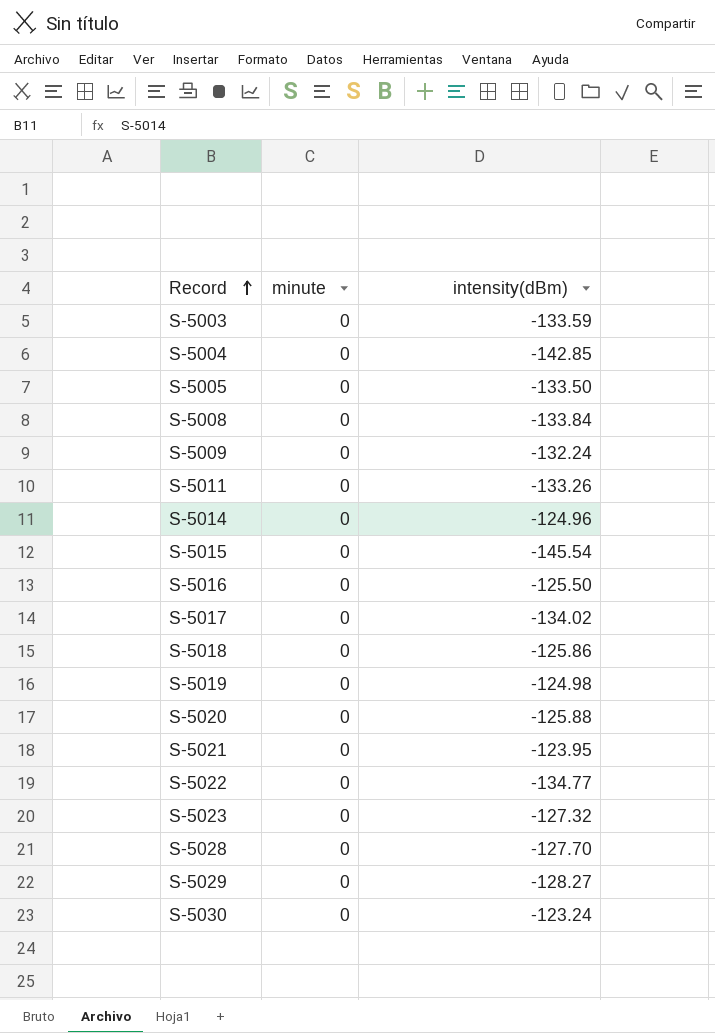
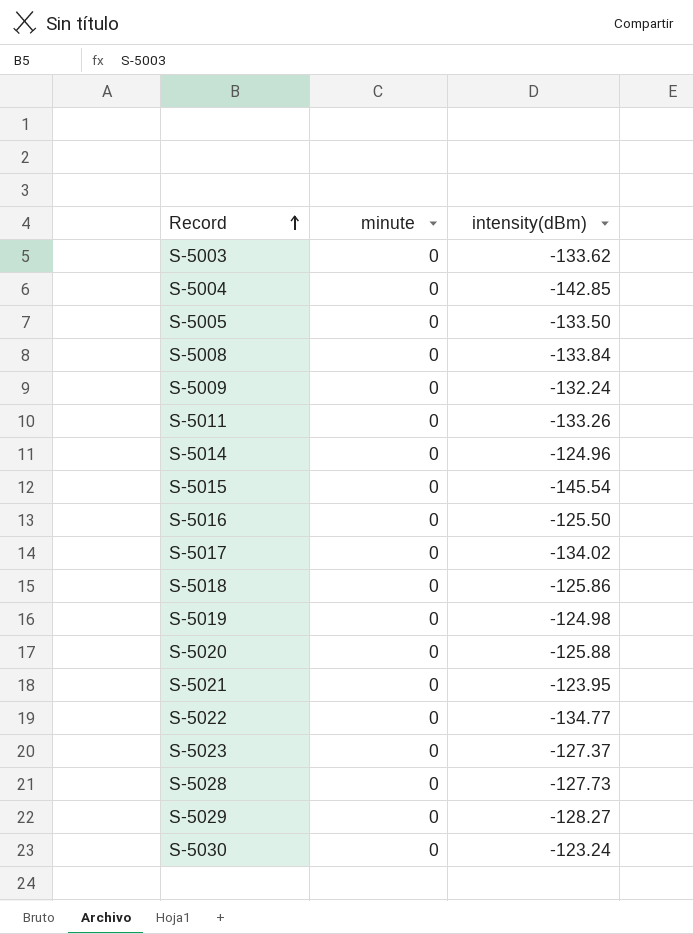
S-5003 | intensity(dBm): -133.59 -> -133.62
S-5023 | intensity(dBm): -127.32 -> -127.37
S-5028 | intensity(dBm): -127.70 -> -127.73

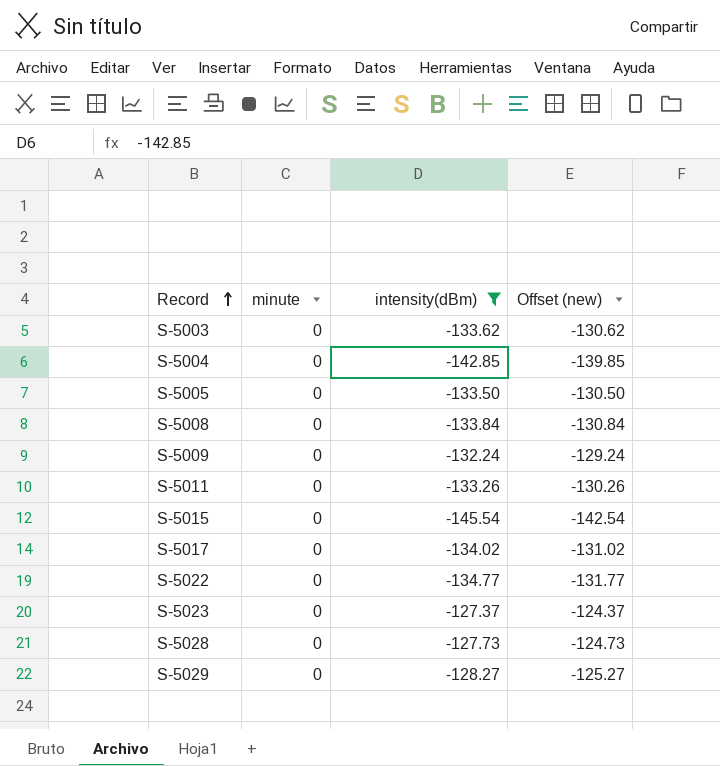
filter: none -> intensity(dBm) <= -127.37
column Offset (new) | formula: none -> [intensity(dBm)] + 3

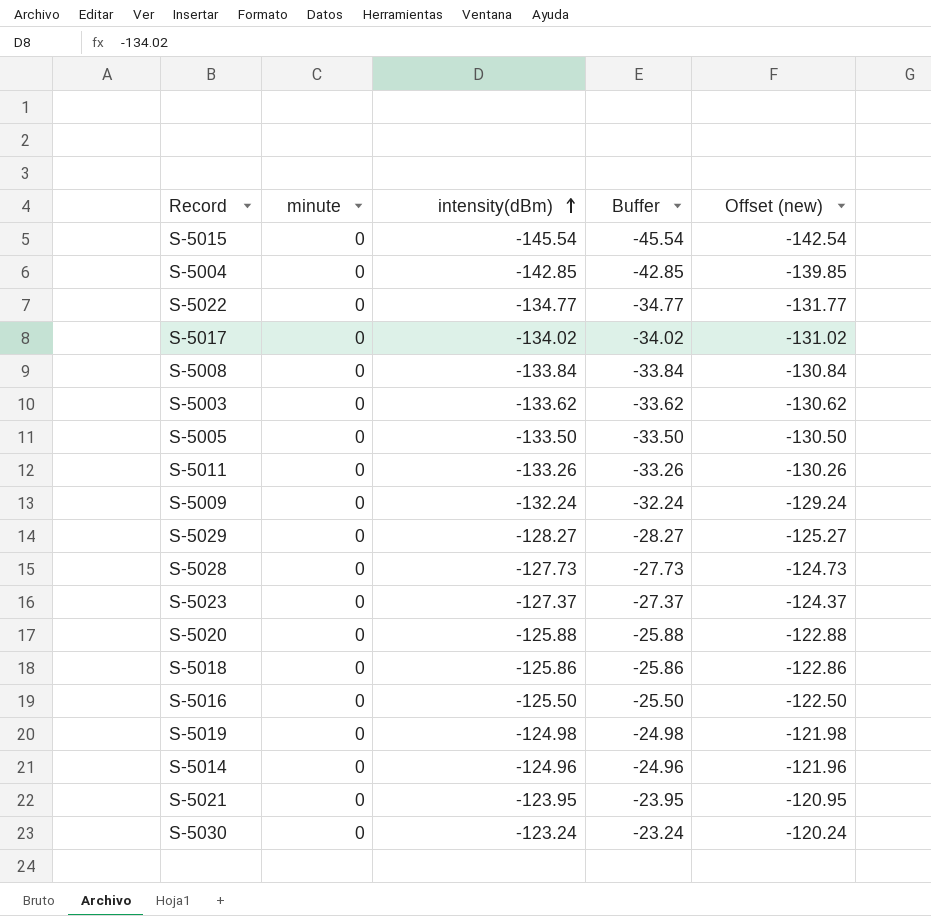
filter: intensity(dBm) <= -127.37 -> none
row order: Record ascending -> intensity(dBm) ascending
column Buffer | formula: none -> [intensity(dBm)] + 100

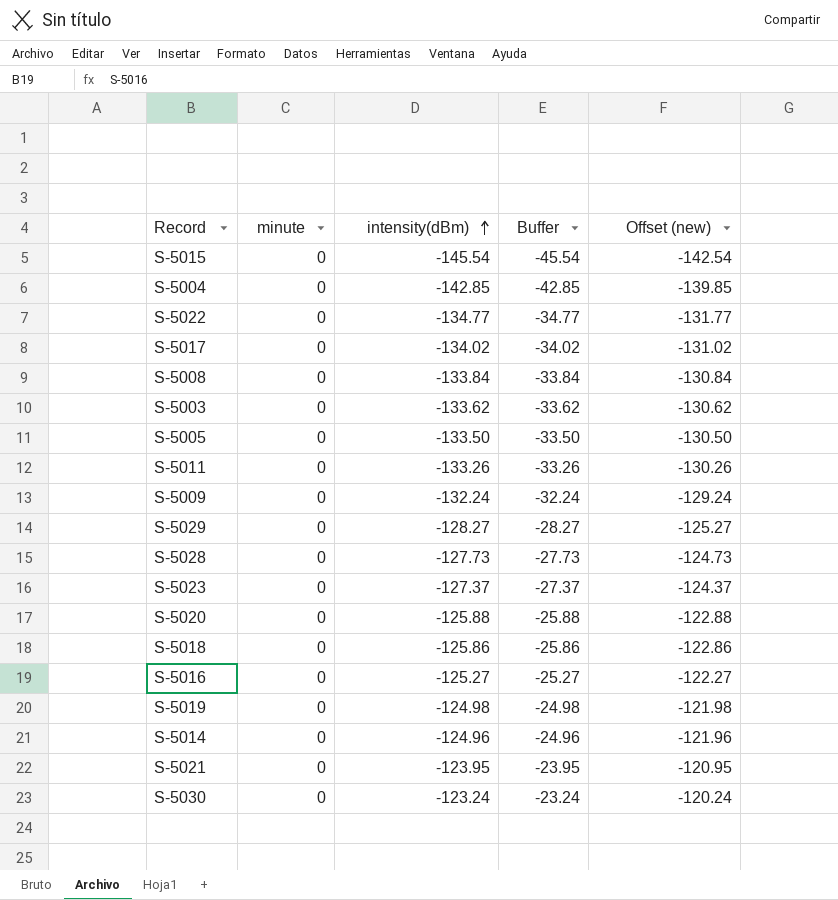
S-5016 | intensity(dBm): -125.50 -> -125.27
S-5016 | Buffer: -25.50 -> -25.27
S-5016 | Offset (new): -122.50 -> -122.27

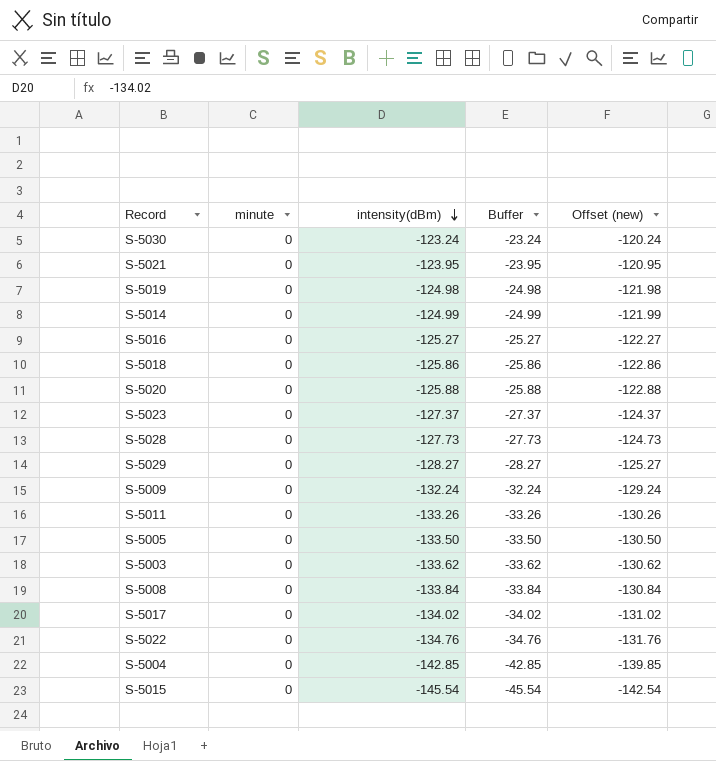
row order: intensity(dBm) ascending -> intensity(dBm) descending
S-5014 | intensity(dBm): -124.96 -> -124.99
S-5014 | Buffer: -24.96 -> -24.99
S-5014 | Offset (new): -121.96 -> -121.99
S-5022 | intensity(dBm): -134.77 -> -134.76
S-5022 | Buffer: -34.77 -> -34.76
S-5022 | Offset (new): -131.77 -> -131.76

